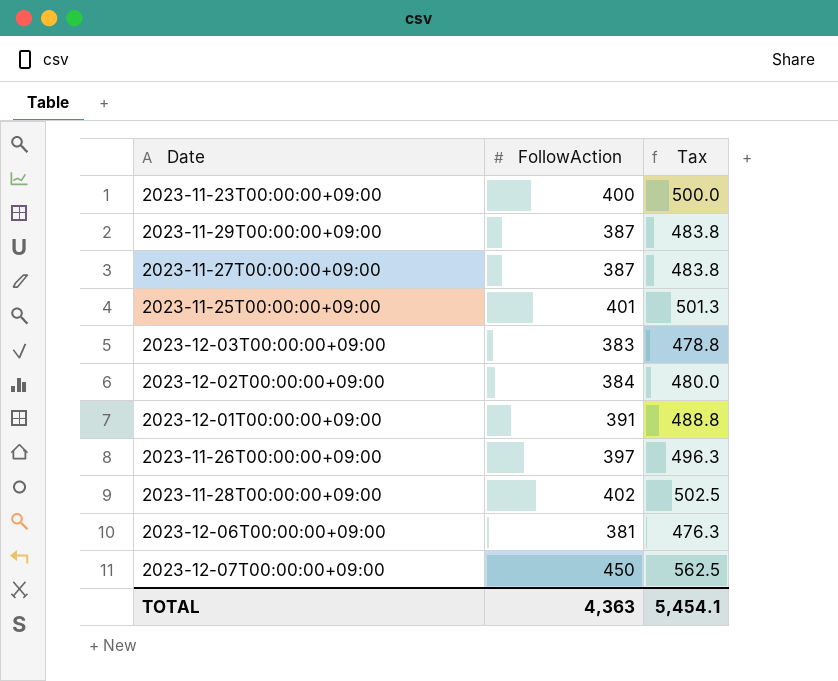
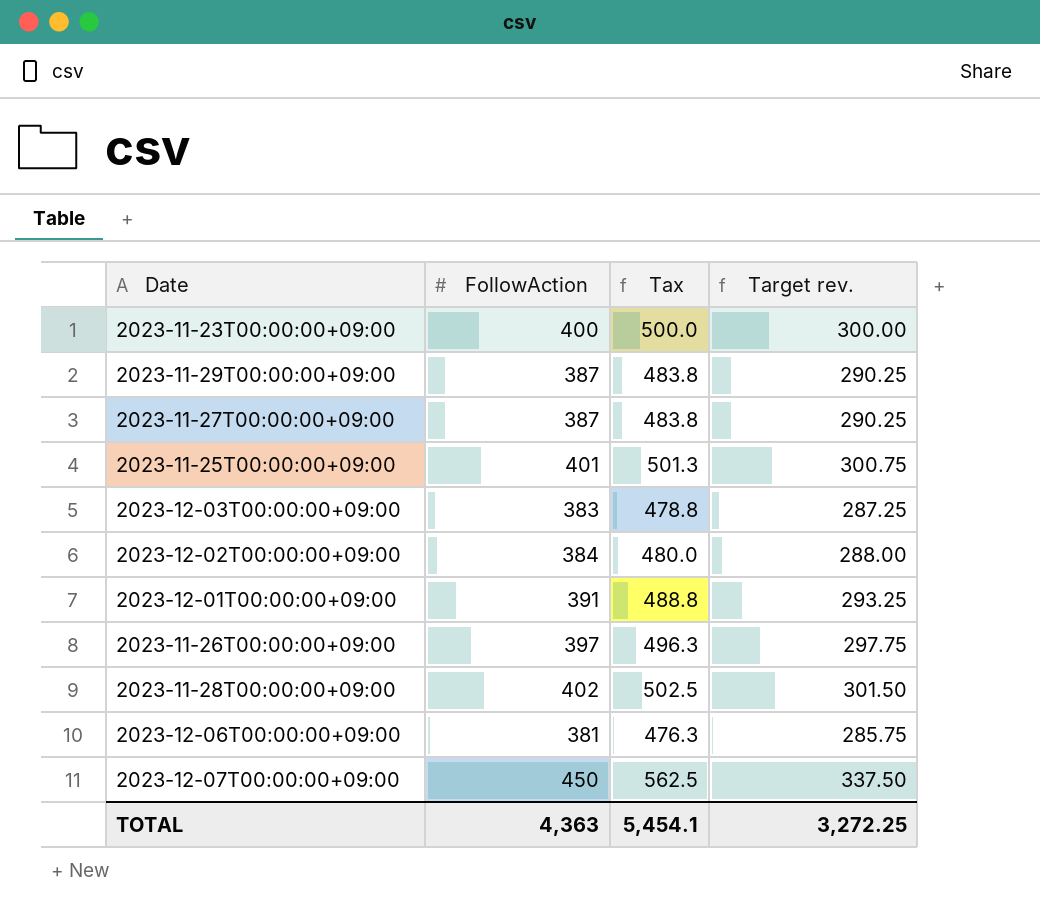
column Target rev. | formula: none -> [FollowAction] * 0.75

